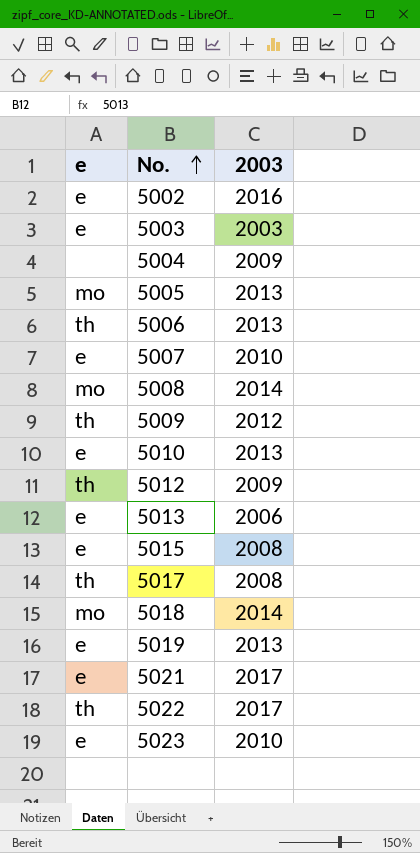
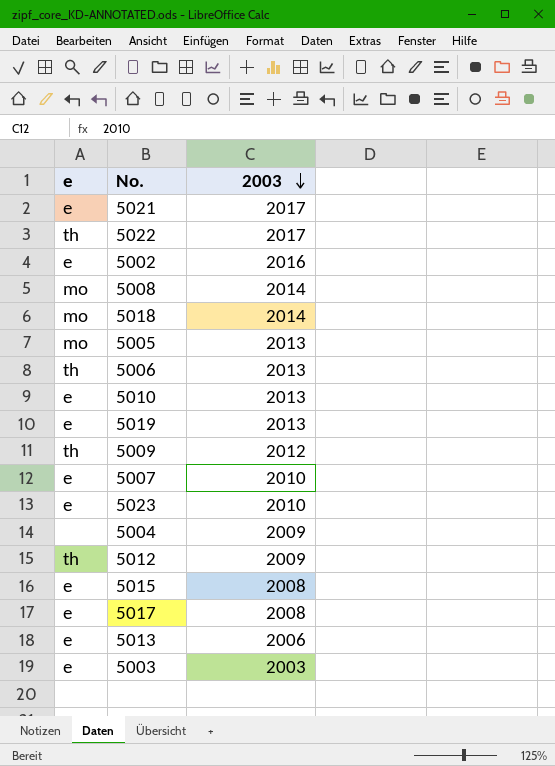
row order: No. ascending -> 2003 descending
5017 | e: th -> e

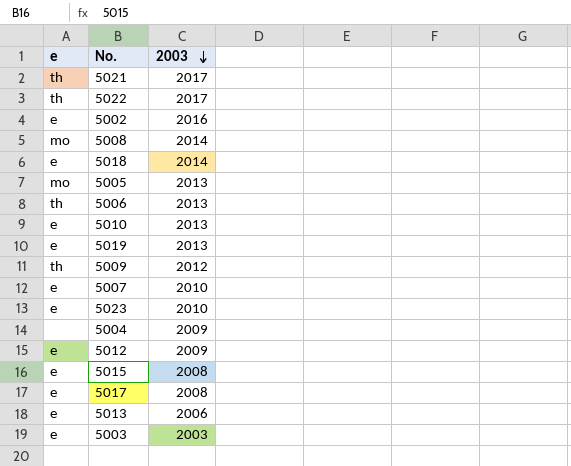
5021 | e: e -> th
5018 | e: mo -> e
5012 | e: th -> e

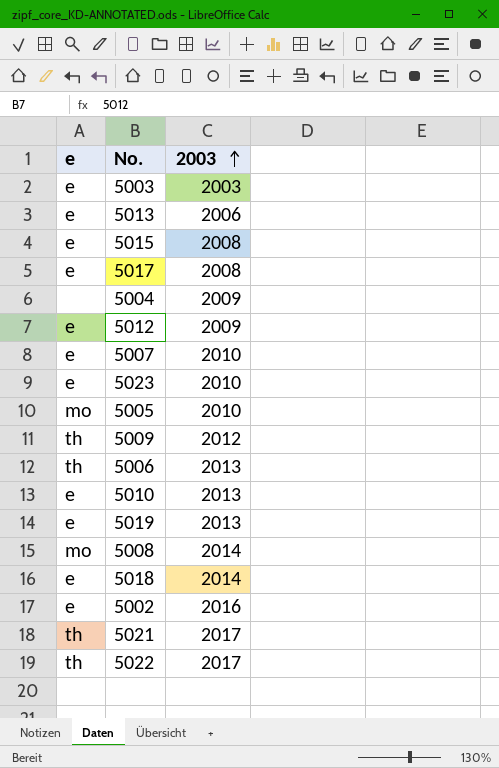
row order: 2003 descending -> 2003 ascending
5005 | 2003: 2013 -> 2010

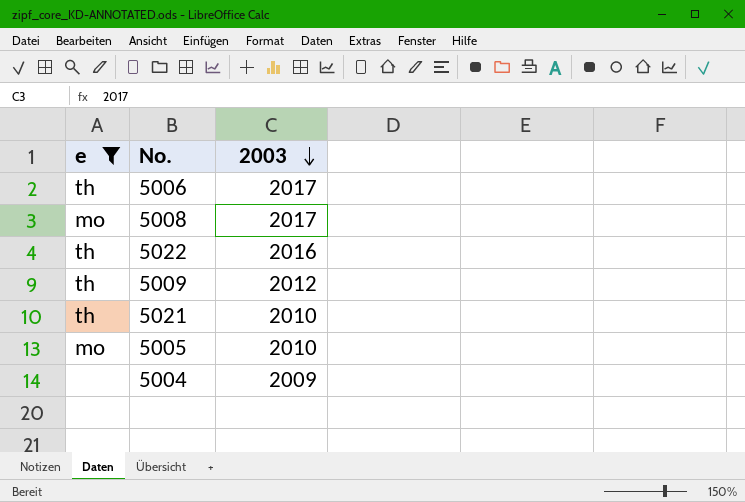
filter: none -> e != e
row order: 2003 ascending -> 2003 descending
5006 | 2003: 2013 -> 2017
5008 | 2003: 2014 -> 2017
5022 | 2003: 2017 -> 2016
5021 | 2003: 2017 -> 2010

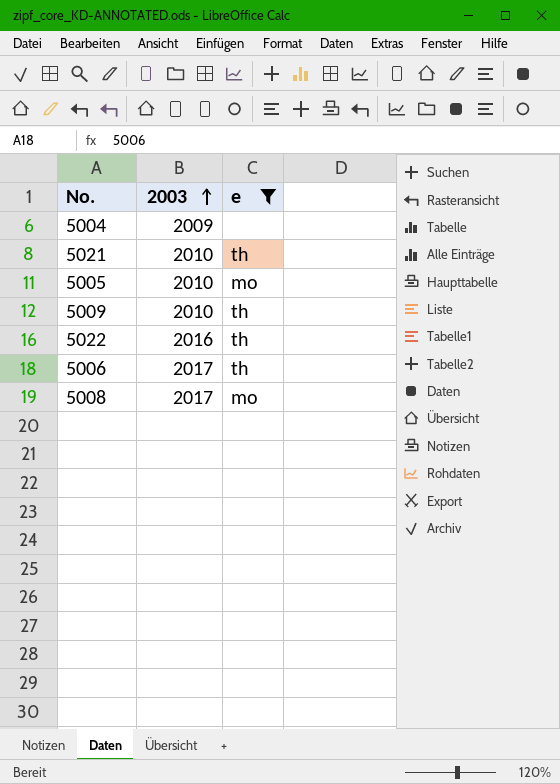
row order: 2003 descending -> 2003 ascending
column e | position: 1 -> 3
5009 | 2003: 2012 -> 2010

